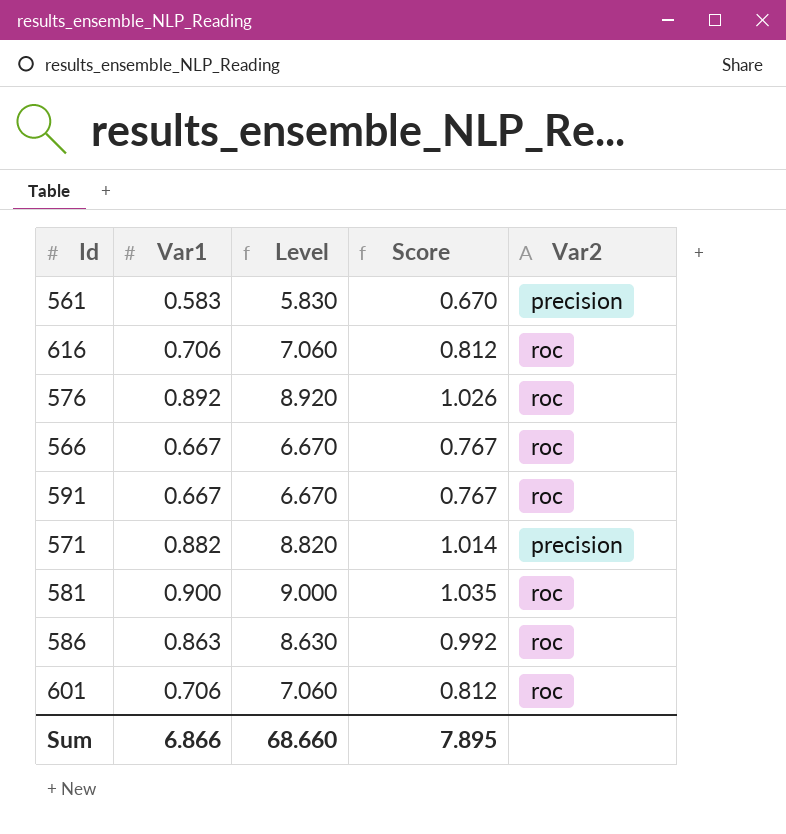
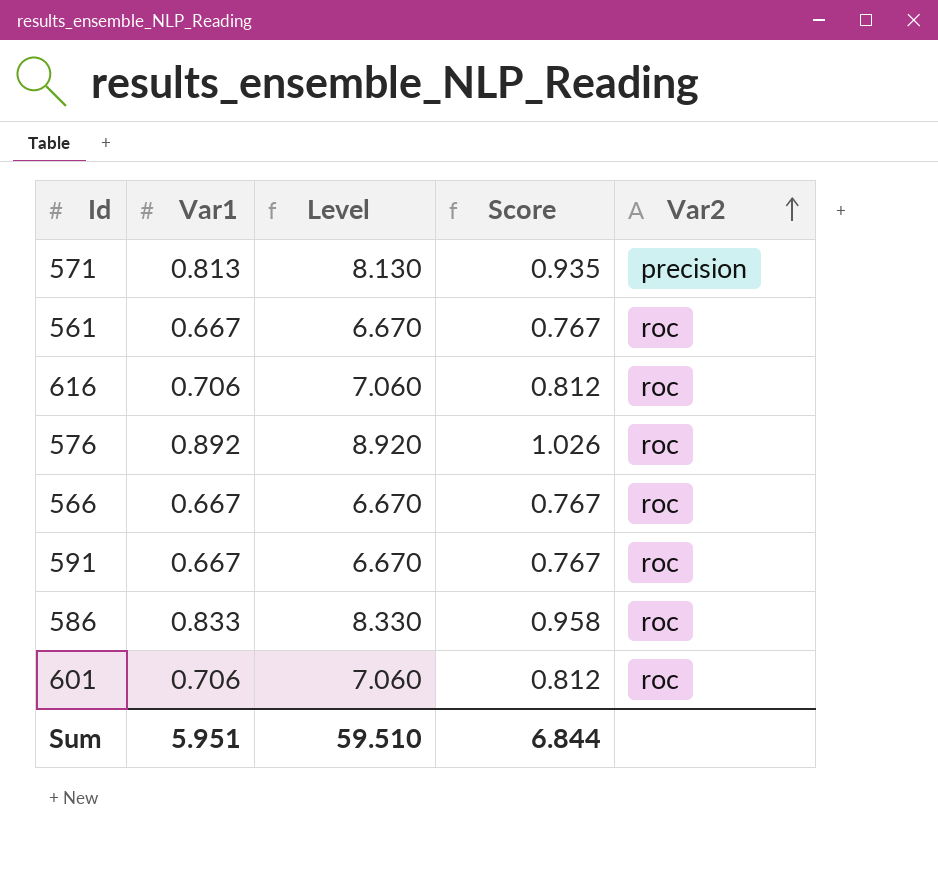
row order: none -> Var2 ascending
row 581: 0.900 | 9.000 | 1.035 | roc -> none
571 | Var1: 0.882 -> 0.813
571 | Level: 8.820 -> 8.130
571 | Score: 1.014 -> 0.935
561 | Var1: 0.583 -> 0.667
561 | Level: 5.830 -> 6.670
561 | Score: 0.670 -> 0.767
561 | Var2: precision -> roc
586 | Var1: 0.863 -> 0.833
586 | Level: 8.630 -> 8.330
586 | Score: 0.992 -> 0.958
Sum | Var1: 6.866 -> 5.951
Sum | Level: 68.660 -> 59.510
Sum | Score: 7.895 -> 6.844

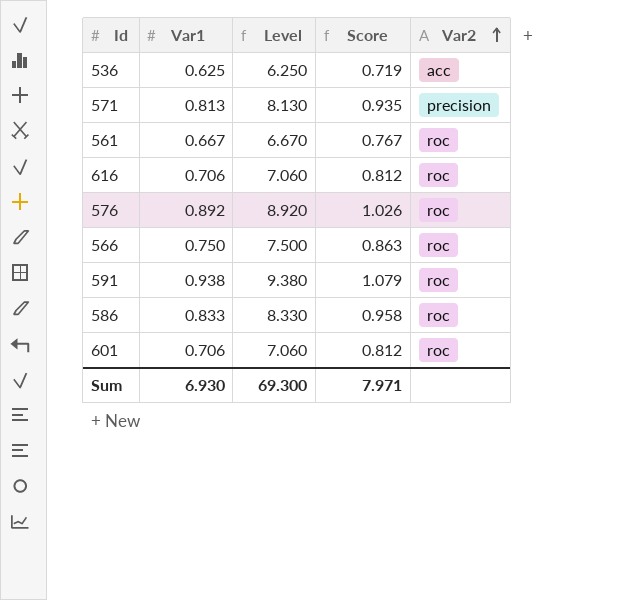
row 536: none -> 0.625 | 6.250 | 0.719 | acc
566 | Var1: 0.667 -> 0.750
566 | Level: 6.670 -> 7.500
566 | Score: 0.767 -> 0.863
591 | Var1: 0.667 -> 0.938
591 | Level: 6.670 -> 9.380
591 | Score: 0.767 -> 1.079
Sum | Var1: 5.951 -> 6.930
Sum | Level: 59.510 -> 69.300
Sum | Score: 6.844 -> 7.971

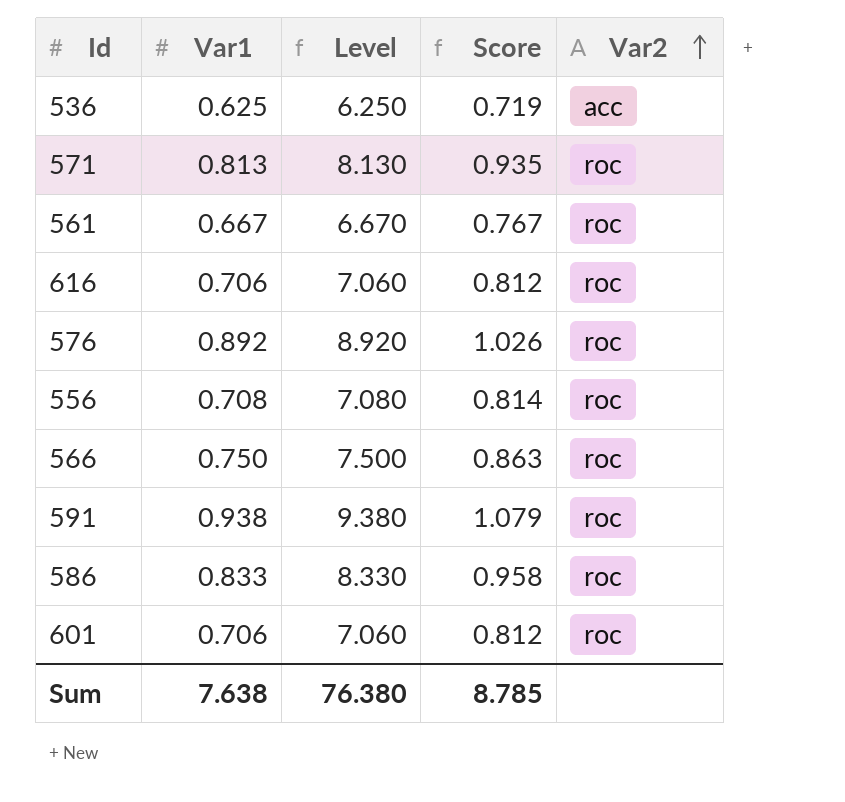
571 | Var2: precision -> roc
row 556: none -> 0.708 | 7.080 | 0.814 | roc
Sum | Var1: 6.930 -> 7.638
Sum | Level: 69.300 -> 76.380
Sum | Score: 7.971 -> 8.785

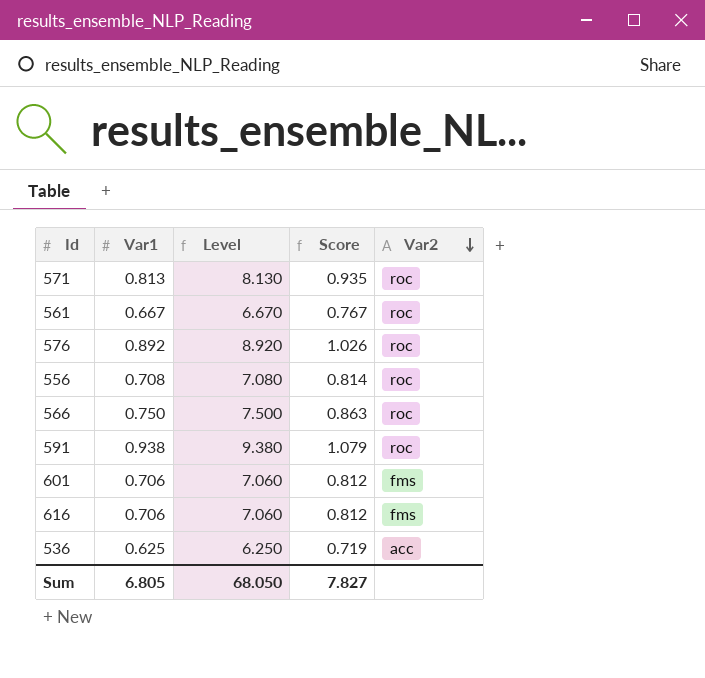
row order: Var2 ascending -> Var2 descending
row 586: 0.833 | 8.330 | 0.958 | roc -> none
601 | Var2: roc -> fms
616 | Var2: roc -> fms
Sum | Var1: 7.638 -> 6.805
Sum | Level: 76.380 -> 68.050
Sum | Score: 8.785 -> 7.827

